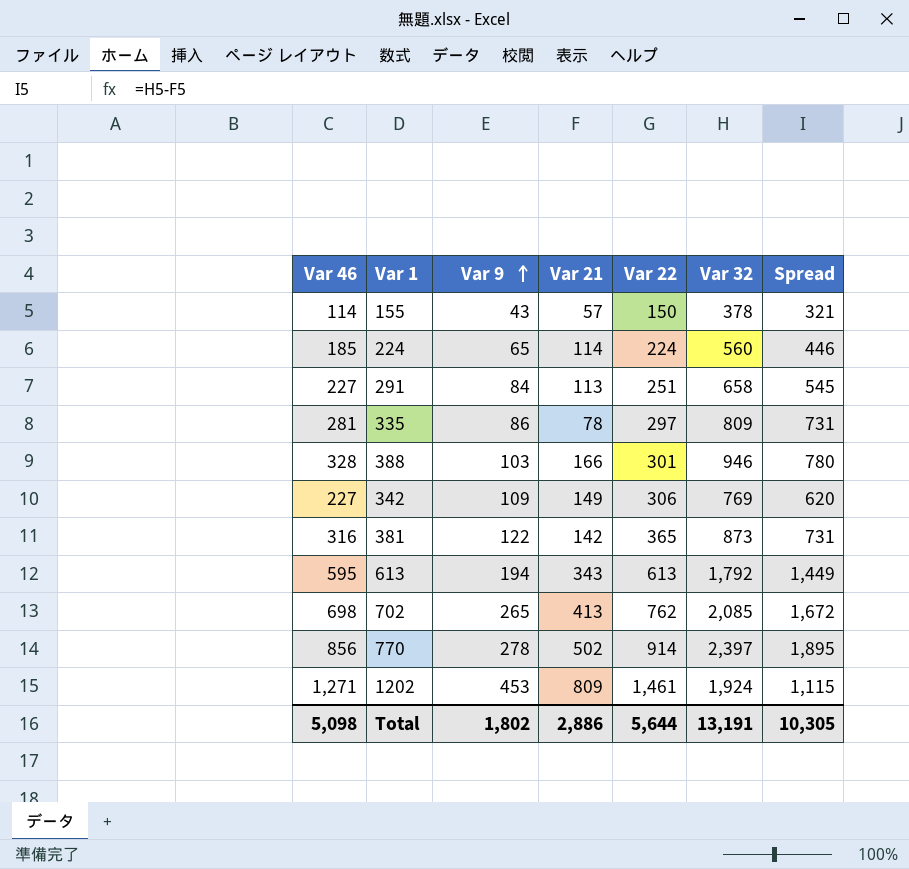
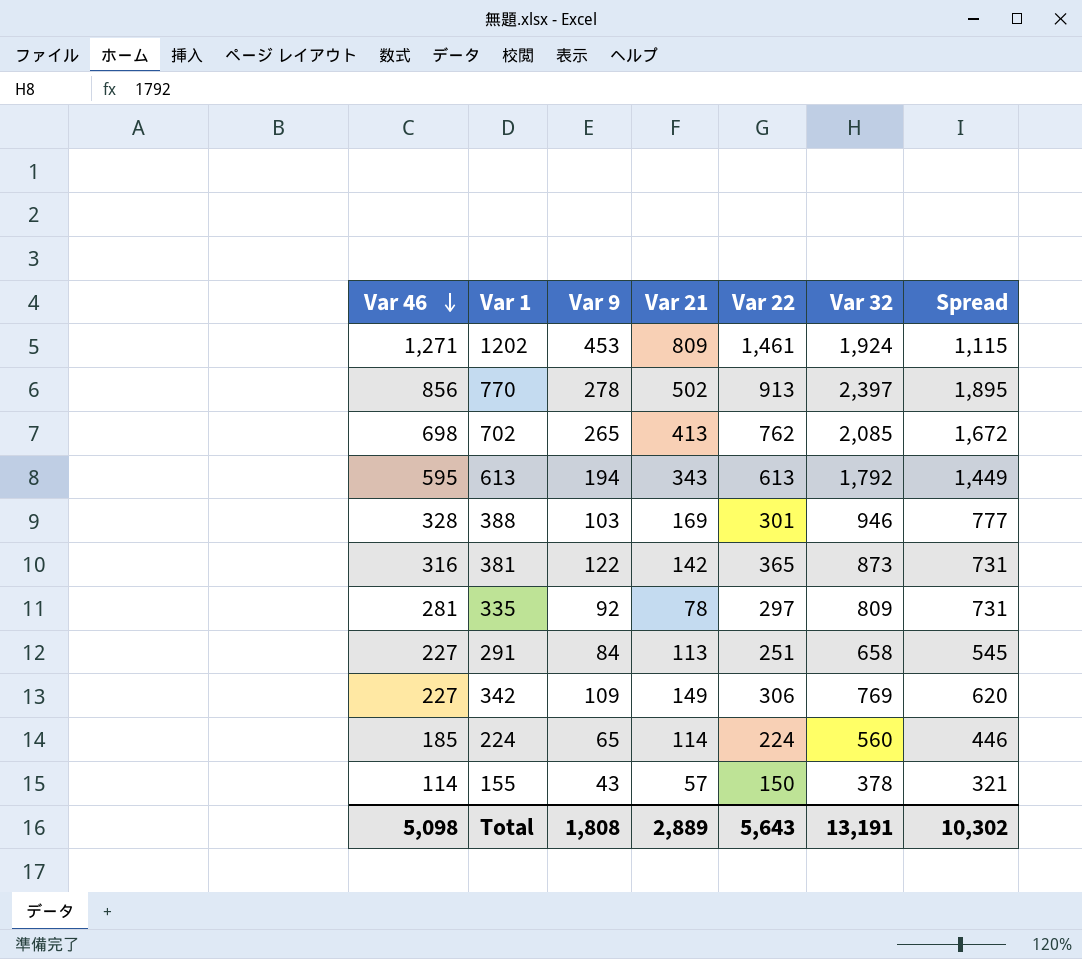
row order: Var 9 ascending -> Var 46 descending
770 | Var 22: 914 -> 913
388 | Var 21: 166 -> 169
388 | Spread: 780 -> 777
335 | Var 9: 86 -> 92
Total | Var 9: 1,802 -> 1,808
Total | Var 21: 2,886 -> 2,889
Total | Var 22: 5,644 -> 5,643
Total | Spread: 10,305 -> 10,302

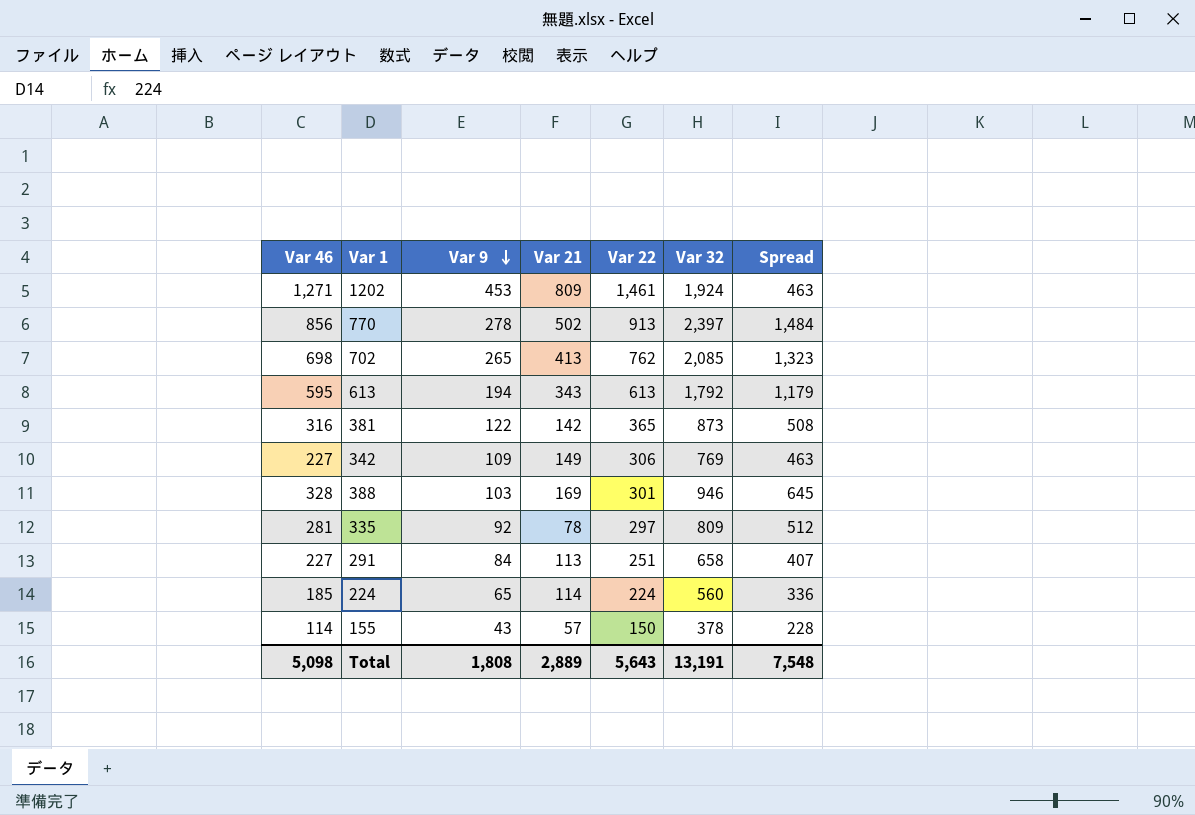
row order: Var 46 descending -> Var 9 descending
column Spread | formula: [Var 32] - [Var 21] -> [Var 32] - [Var 22]
Total | Spread: 10,302 -> 7,548

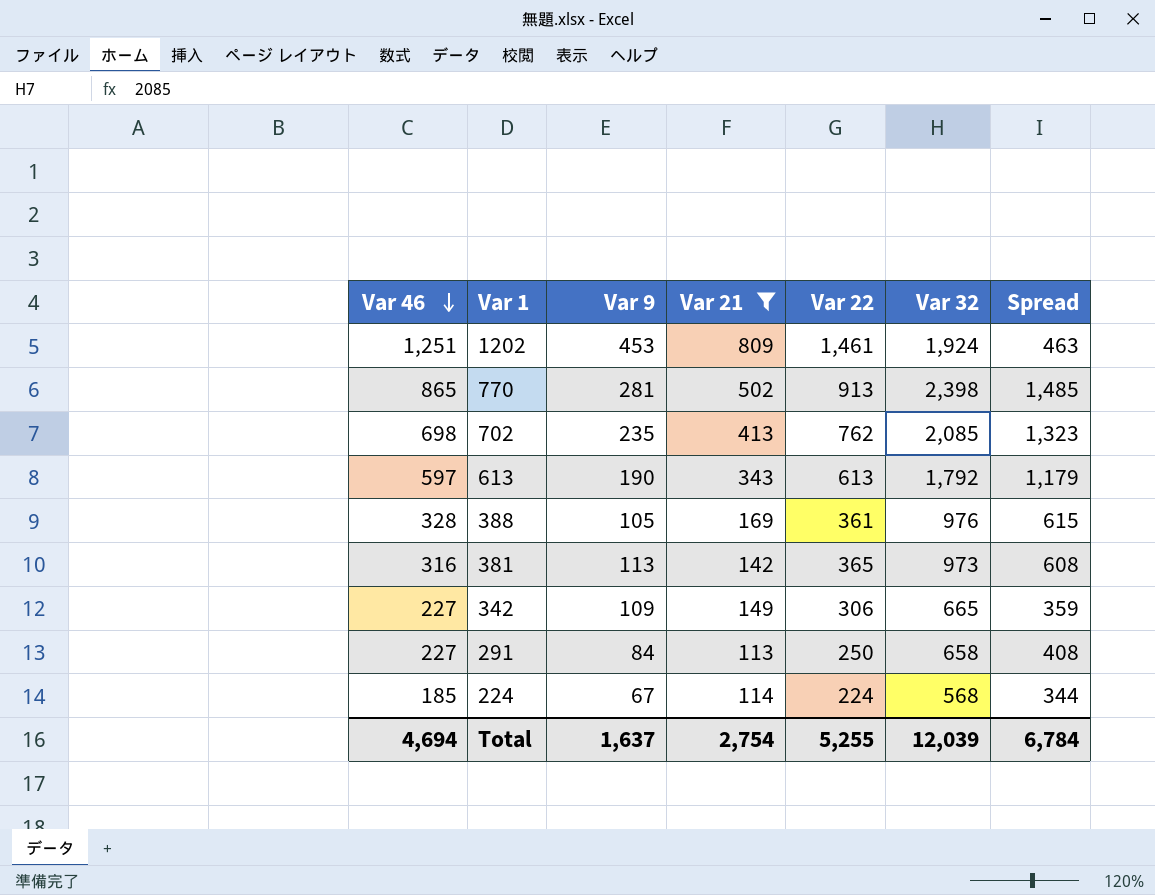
filter: none -> Var 21 >= 113
row order: Var 9 descending -> Var 46 descending
1202 | Var 46: 1,271 -> 1,251
770 | Var 46: 856 -> 865
770 | Var 9: 278 -> 281
770 | Var 32: 2,397 -> 2,398
770 | Spread: 1,484 -> 1,485
702 | Var 9: 265 -> 235
613 | Var 46: 595 -> 597
613 | Var 9: 194 -> 190
388 | Var 9: 103 -> 105
388 | Var 22: 301 -> 361
388 | Var 32: 946 -> 976
388 | Spread: 645 -> 615
381 | Var 9: 122 -> 113
381 | Var 32: 873 -> 973
381 | Spread: 508 -> 608
342 | Var 32: 769 -> 665
342 | Spread: 463 -> 359
291 | Var 22: 251 -> 250
291 | Spread: 407 -> 408
224 | Var 9: 65 -> 67
224 | Var 32: 560 -> 568
224 | Spread: 336 -> 344
Total | Var 46: 5,098 -> 4,694
Total | Var 9: 1,808 -> 1,637
Total | Var 21: 2,889 -> 2,754
Total | Var 22: 5,643 -> 5,255
Total | Var 32: 13,191 -> 12,039
Total | Spread: 7,548 -> 6,784

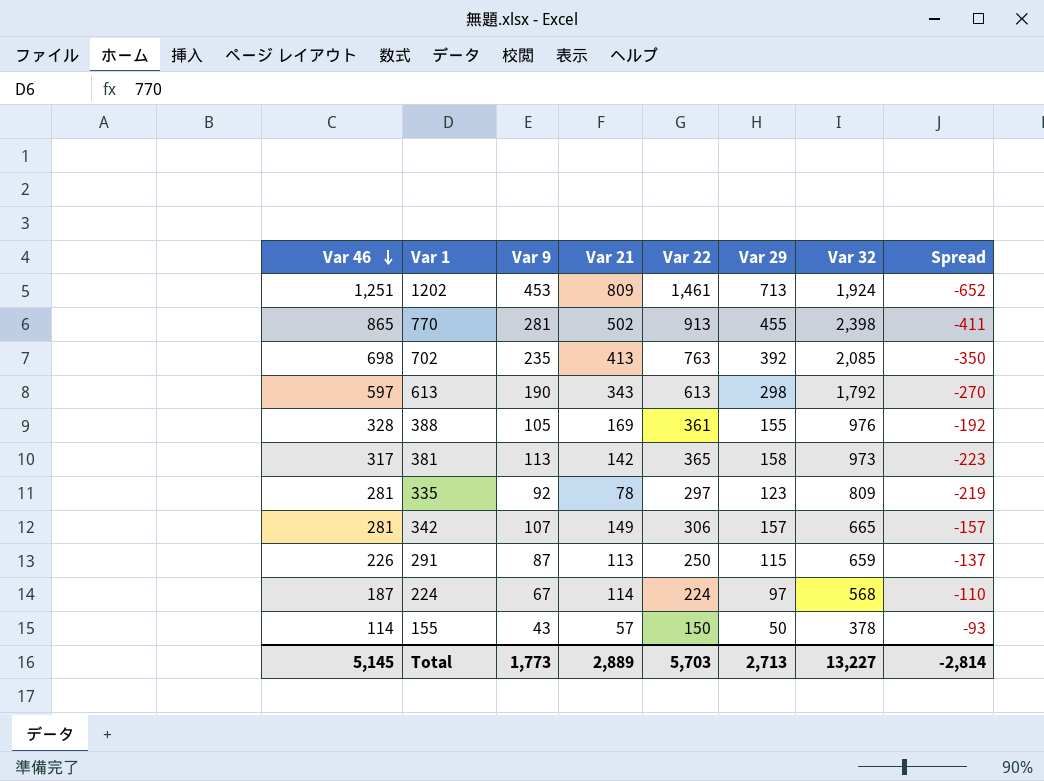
filter: Var 21 >= 113 -> none
column Var 29 | position: none -> 6
column Spread | formula: [Var 32] - [Var 22] -> [Var 21] - [Var 22]
702 | Var 22: 762 -> 763
381 | Var 46: 316 -> 317
342 | Var 46: 227 -> 281
342 | Var 9: 109 -> 107
291 | Var 46: 227 -> 226
291 | Var 9: 84 -> 87
291 | Var 32: 658 -> 659
224 | Var 46: 185 -> 187
Total | Var 46: 4,694 -> 5,145
Total | Var 9: 1,637 -> 1,773
Total | Var 21: 2,754 -> 2,889
Total | Var 22: 5,255 -> 5,703
Total | Var 32: 12,039 -> 13,227
Total | Spread: 6,784 -> -2,814

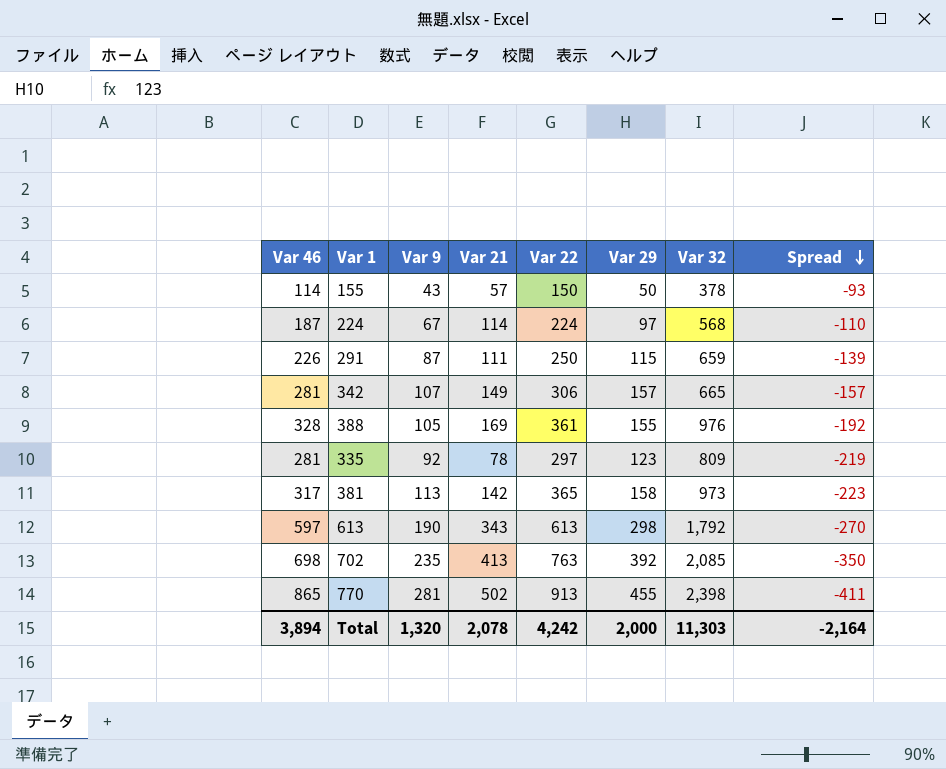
row order: Var 46 descending -> Spread descending
row 1202: 1,251 | 453 | 809 | 1,461 | 713 | 1,924 | -652 -> none
291 | Var 21: 113 -> 111
291 | Spread: -137 -> -139
Total | Var 46: 5,145 -> 3,894
Total | Var 9: 1,773 -> 1,320
Total | Var 21: 2,889 -> 2,078
Total | Var 22: 5,703 -> 4,242
Total | Var 29: 2,713 -> 2,000
Total | Var 32: 13,227 -> 11,303
Total | Spread: -2,814 -> -2,164

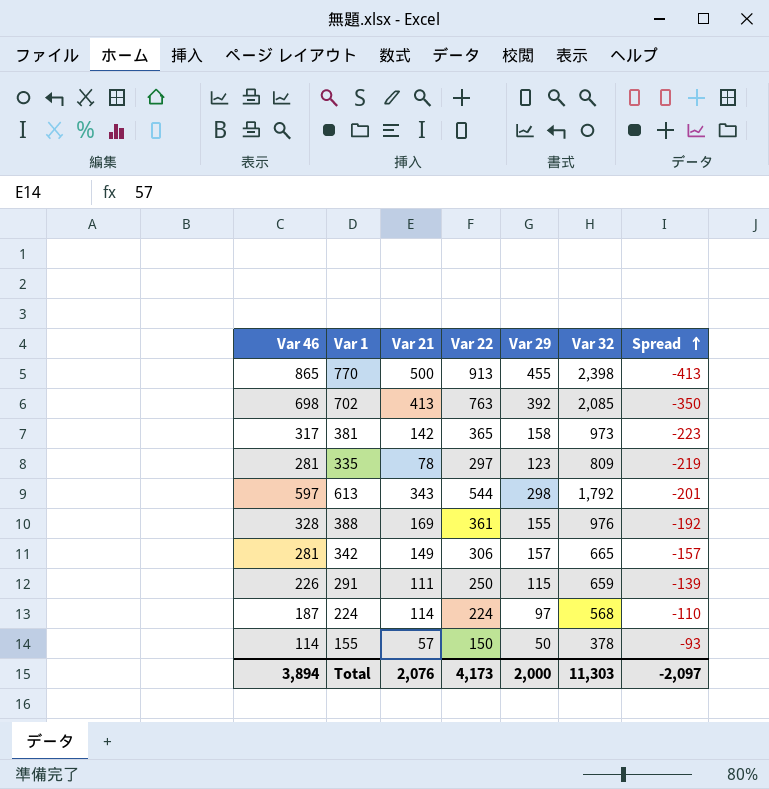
row order: Spread descending -> Spread ascending
column Var 9 | position: 3 -> none
770 | Var 21: 502 -> 500
770 | Spread: -411 -> -413
613 | Var 22: 613 -> 544
613 | Spread: -270 -> -201
Total | Var 21: 2,078 -> 2,076
Total | Var 22: 4,242 -> 4,173
Total | Spread: -2,164 -> -2,097

